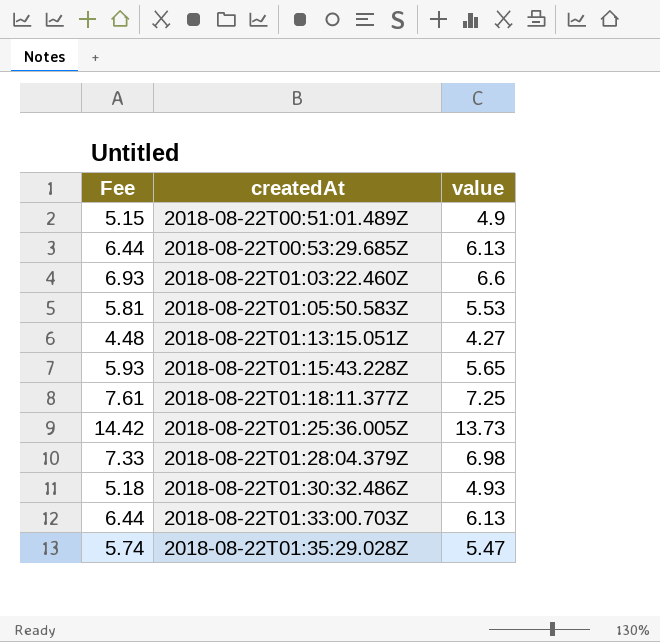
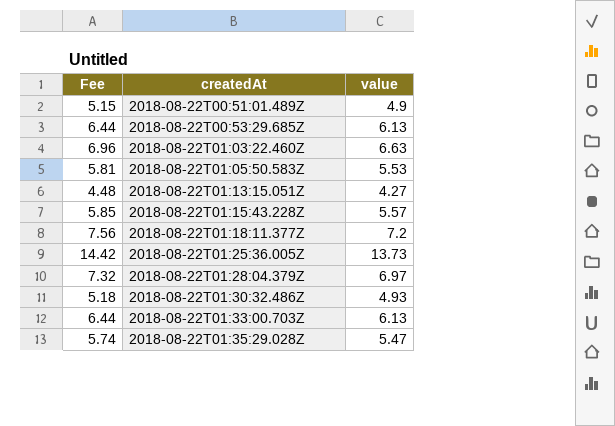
2018-08-22T01:03:22.460Z | Fee: 6.93 -> 6.96
2018-08-22T01:03:22.460Z | value: 6.6 -> 6.63
2018-08-22T01:15:43.228Z | Fee: 5.93 -> 5.85
2018-08-22T01:15:43.228Z | value: 5.65 -> 5.57
2018-08-22T01:18:11.377Z | Fee: 7.61 -> 7.56
2018-08-22T01:18:11.377Z | value: 7.25 -> 7.2
2018-08-22T01:28:04.379Z | Fee: 7.33 -> 7.32
2018-08-22T01:28:04.379Z | value: 6.98 -> 6.97

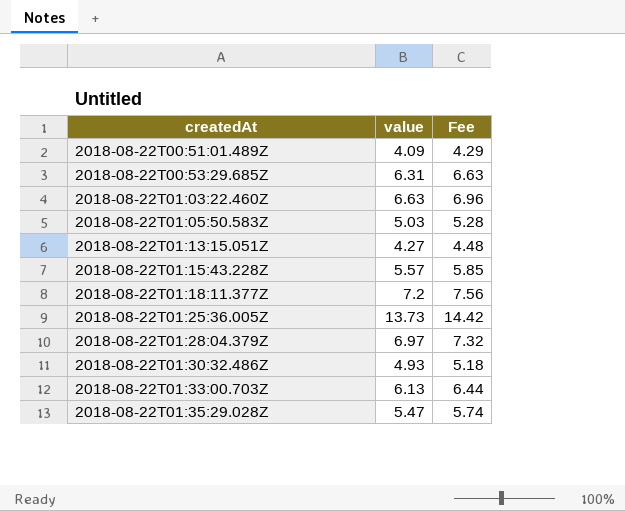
column Fee | position: 1 -> 3
2018-08-22T00:51:01.489Z | value: 4.9 -> 4.09
2018-08-22T00:51:01.489Z | Fee: 5.15 -> 4.29
2018-08-22T00:53:29.685Z | value: 6.13 -> 6.31
2018-08-22T00:53:29.685Z | Fee: 6.44 -> 6.63
2018-08-22T01:05:50.583Z | value: 5.53 -> 5.03
2018-08-22T01:05:50.583Z | Fee: 5.81 -> 5.28

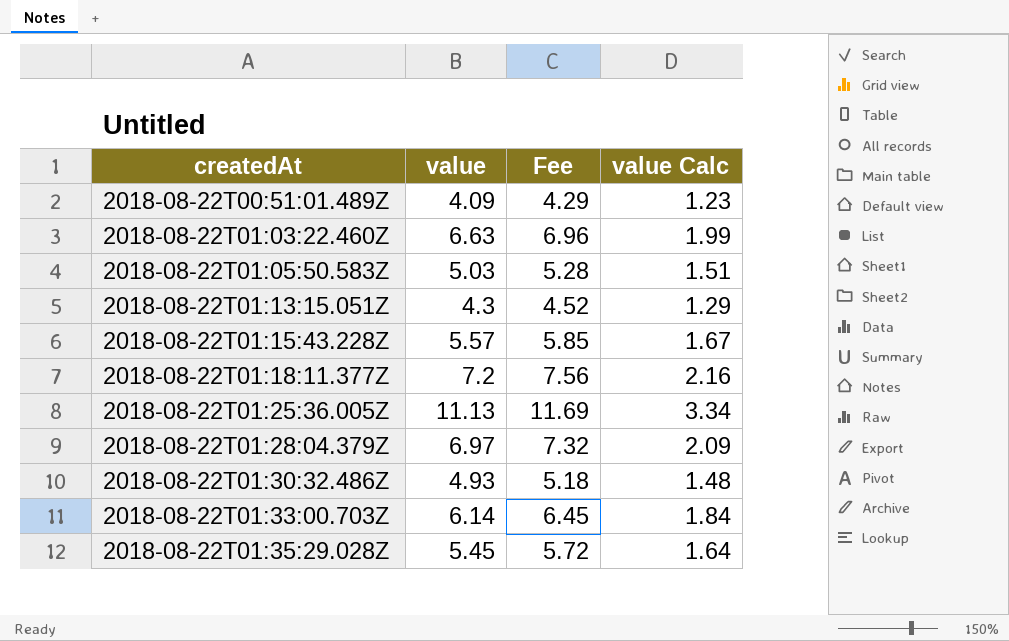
column value Calc | formula: none -> [value] * 0.3
row 2018-08-22T00:53:29.685Z: 6.31 | 6.63 -> none
2018-08-22T01:13:15.051Z | value: 4.27 -> 4.3
2018-08-22T01:13:15.051Z | Fee: 4.48 -> 4.52
2018-08-22T01:25:36.005Z | value: 13.73 -> 11.13
2018-08-22T01:25:36.005Z | Fee: 14.42 -> 11.69
2018-08-22T01:33:00.703Z | value: 6.13 -> 6.14
2018-08-22T01:33:00.703Z | Fee: 6.44 -> 6.45
2018-08-22T01:35:29.028Z | value: 5.47 -> 5.45
2018-08-22T01:35:29.028Z | Fee: 5.74 -> 5.72

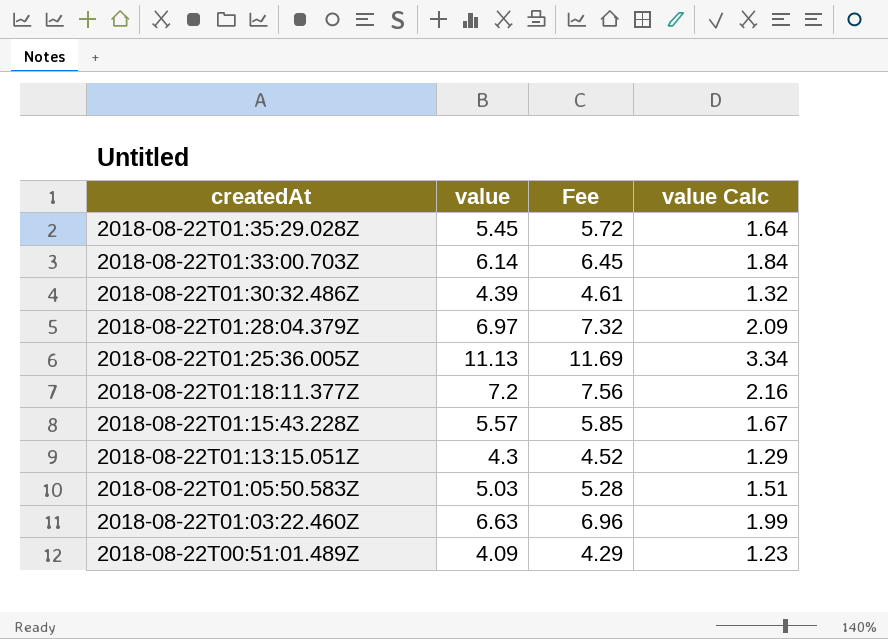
row order: createdAt ascending -> createdAt descending
2018-08-22T01:30:32.486Z | value: 4.93 -> 4.39
2018-08-22T01:30:32.486Z | Fee: 5.18 -> 4.61
2018-08-22T01:30:32.486Z | value Calc: 1.48 -> 1.32

